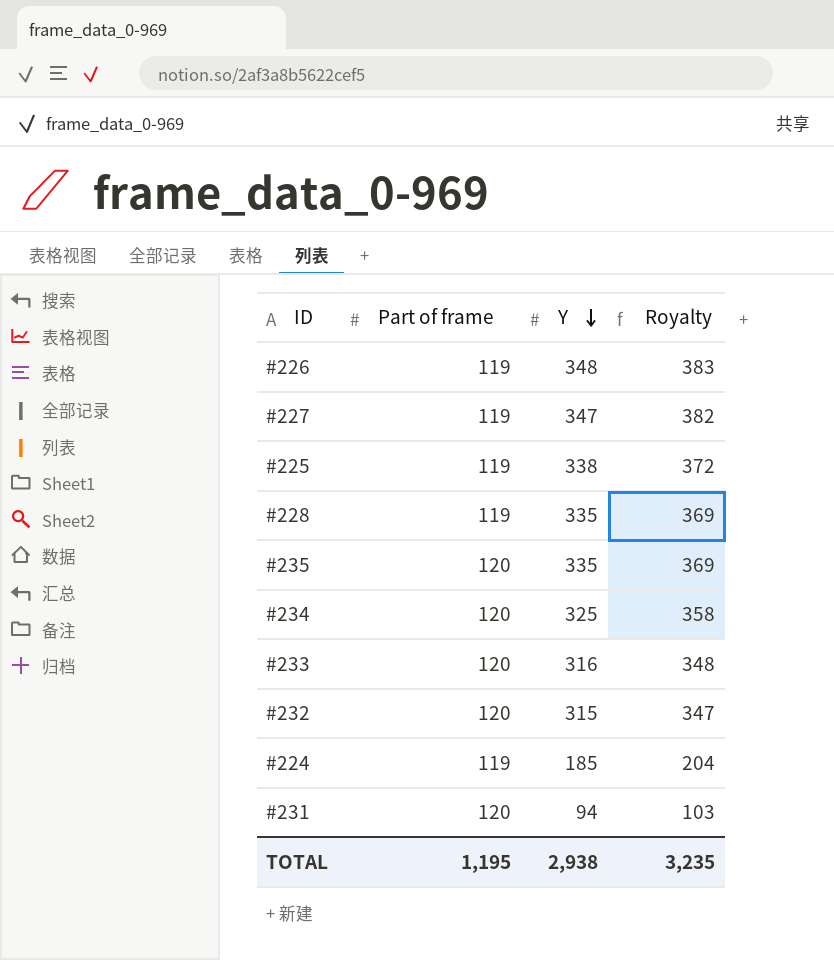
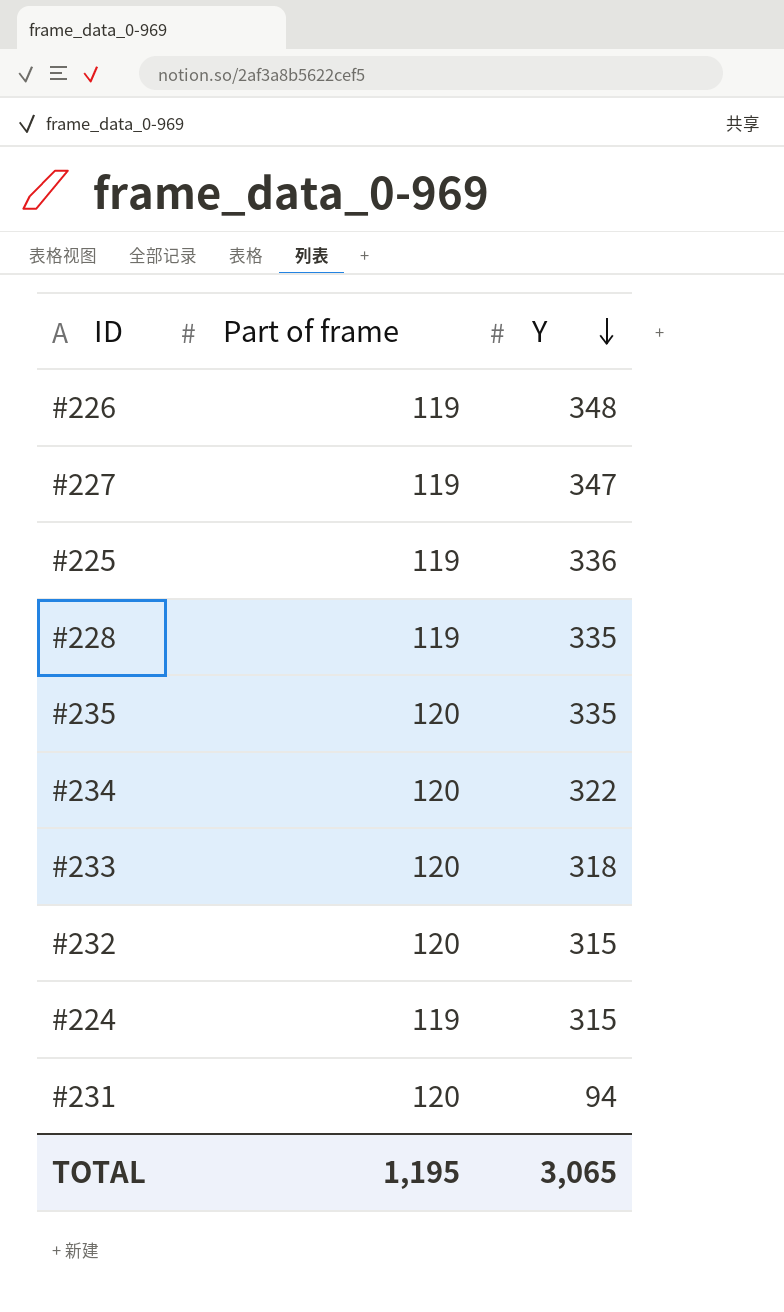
column Royalty | formula: [Y] * 1.1 -> none
#225 | Y: 338 -> 336
#234 | Y: 325 -> 322
#233 | Y: 316 -> 318
#224 | Y: 185 -> 315
TOTAL | Y: 2,938 -> 3,065

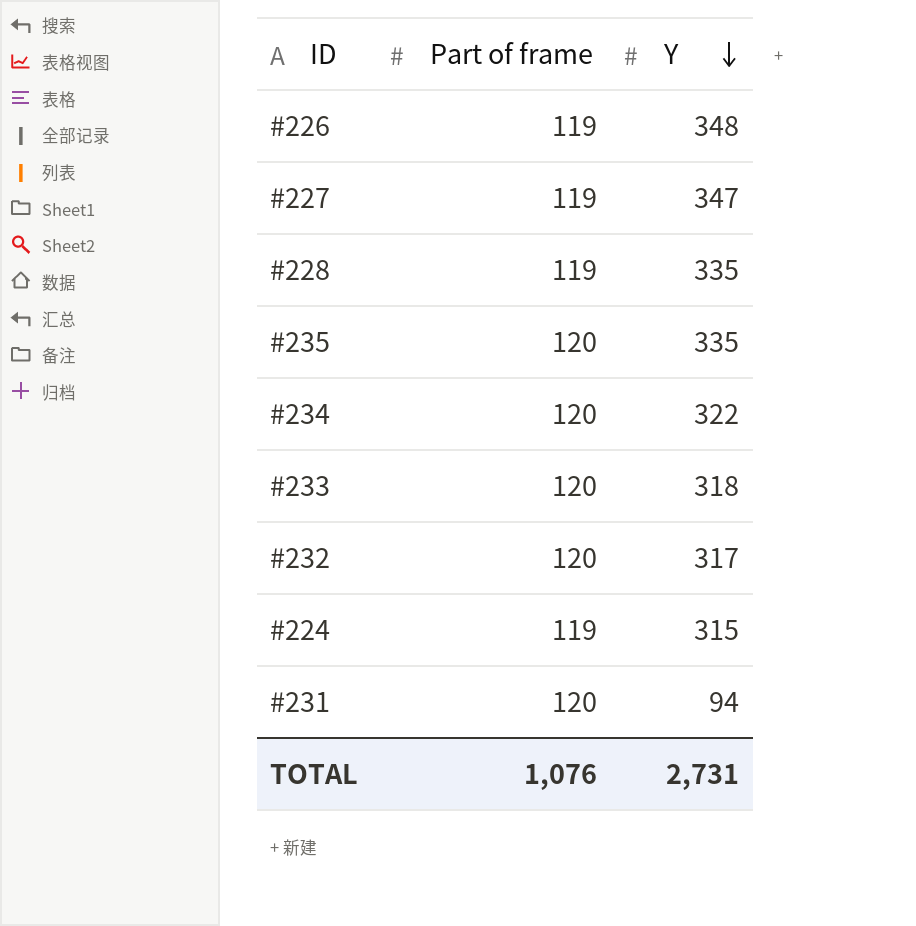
row #225: 119 | 336 -> none
#232 | Y: 315 -> 317
TOTAL | Part of frame: 1,195 -> 1,076
TOTAL | Y: 3,065 -> 2,731

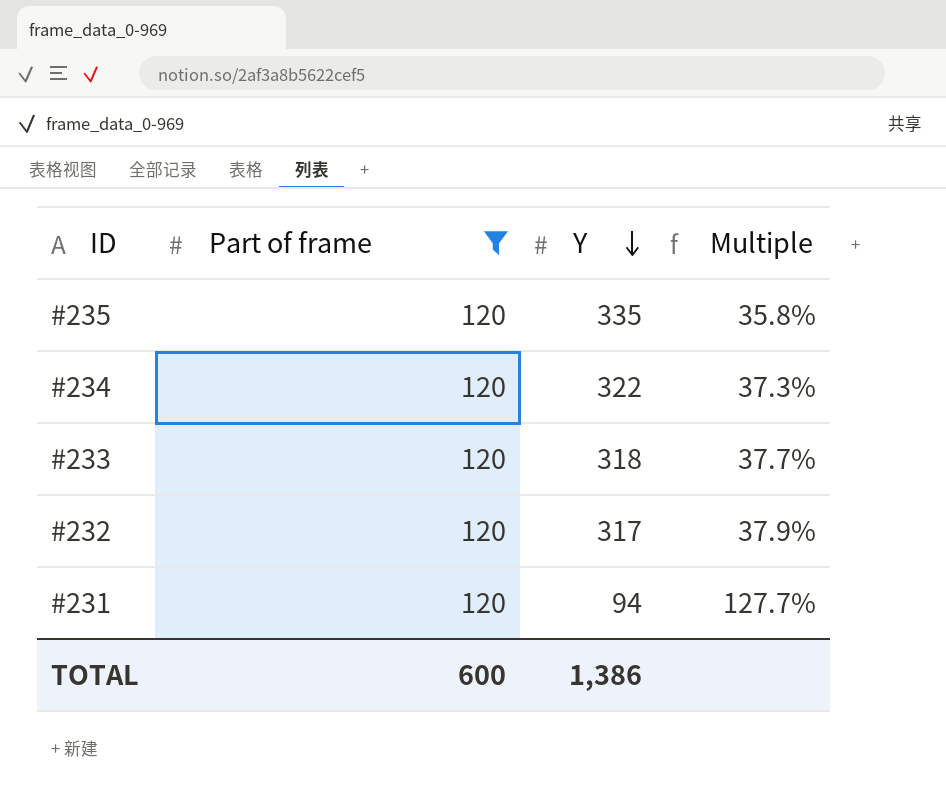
filter: none -> Part of frame = 120
column Multiple | formula: none -> [Part of frame] / [Y]
TOTAL | Part of frame: 1,076 -> 600
TOTAL | Y: 2,731 -> 1,386

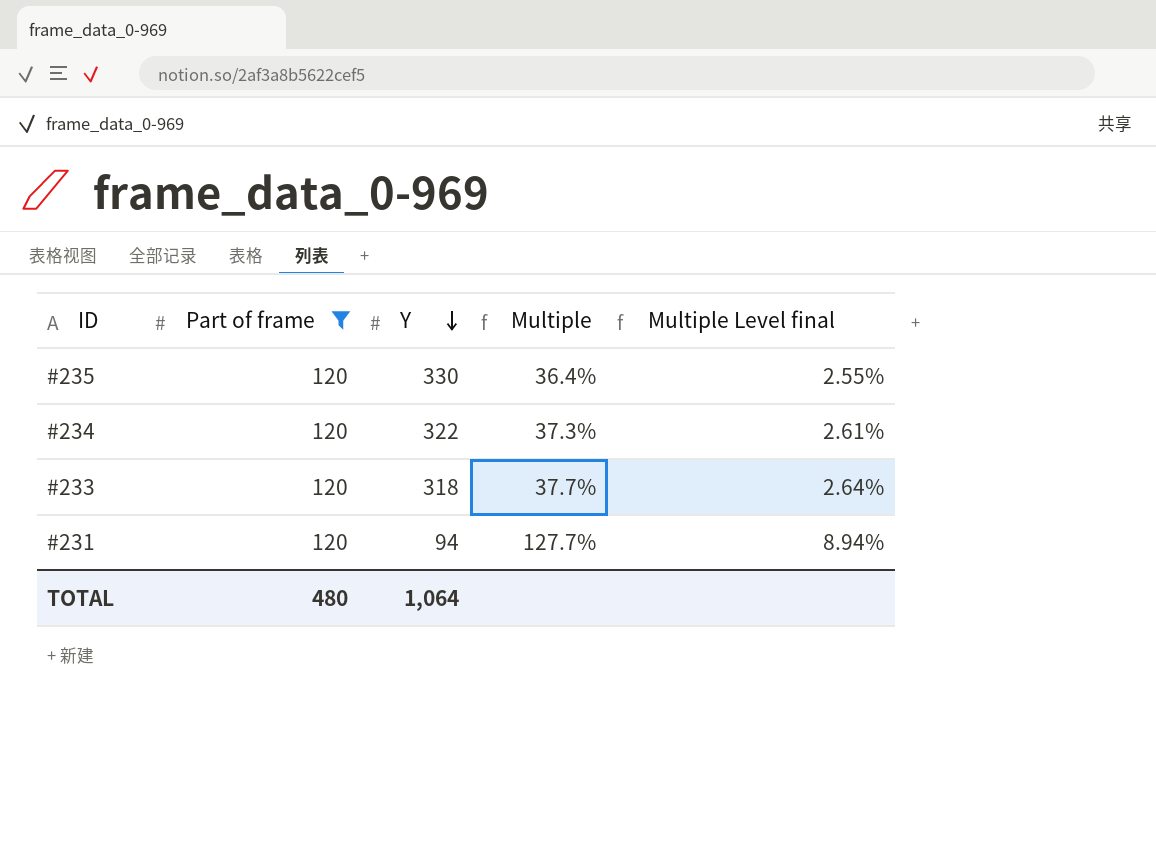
column Multiple Level final | formula: none -> [Multiple] * 0.07
row #232: 120 | 317 | 37.9% -> none
#235 | Y: 335 -> 330
#235 | Multiple: 35.8% -> 36.4%
TOTAL | Part of frame: 600 -> 480
TOTAL | Y: 1,386 -> 1,064

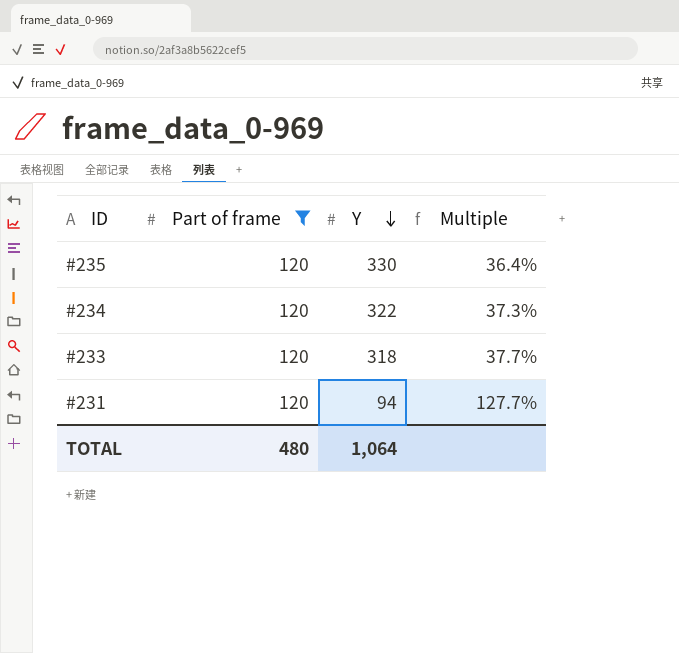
column Multiple Level final | formula: [Multiple] * 0.07 -> none

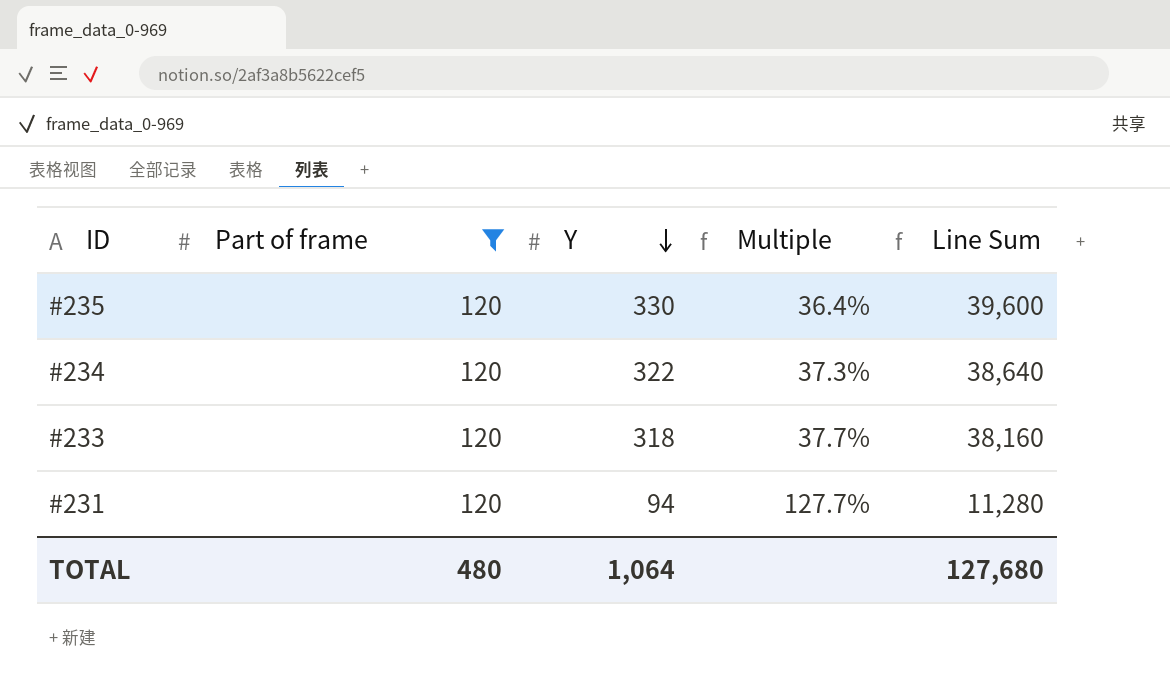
column Line Sum | formula: none -> [Part of frame] * [Y]

